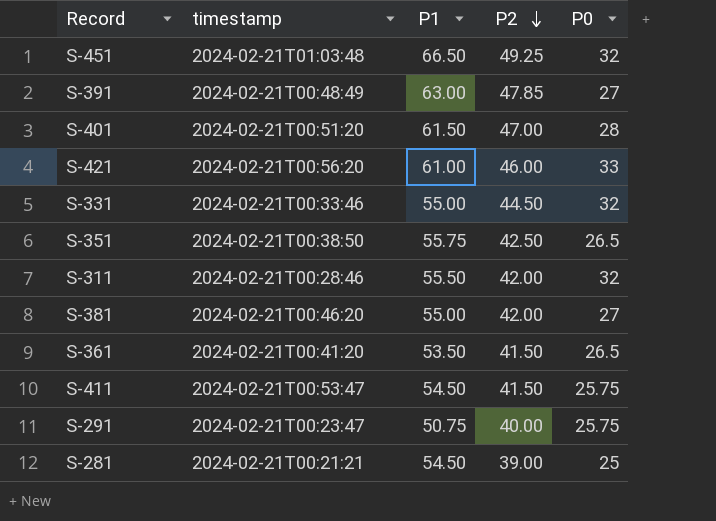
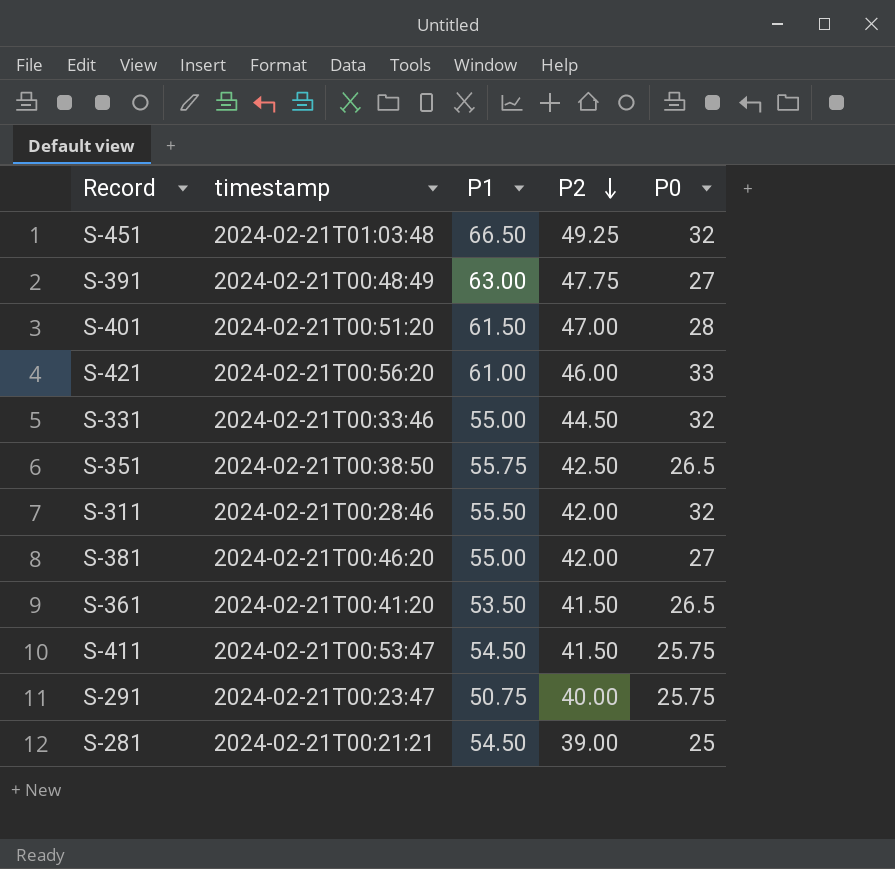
S-391 | P2: 47.85 -> 47.75

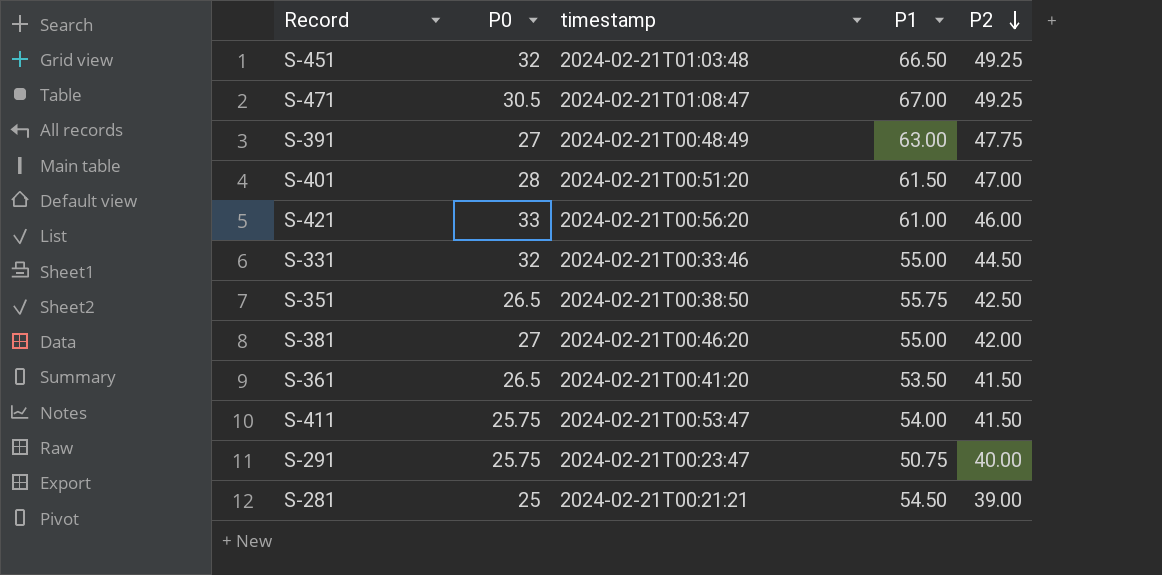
column P0 | position: 5 -> 2
row S-311: 2024-02-21T00:28:46 | 55.50 | 42.00 | 32 -> none
row S-471: none -> 30.5 | 2024-02-21T01:08:47 | 67.00 | 49.25
S-411 | P1: 54.50 -> 54.00

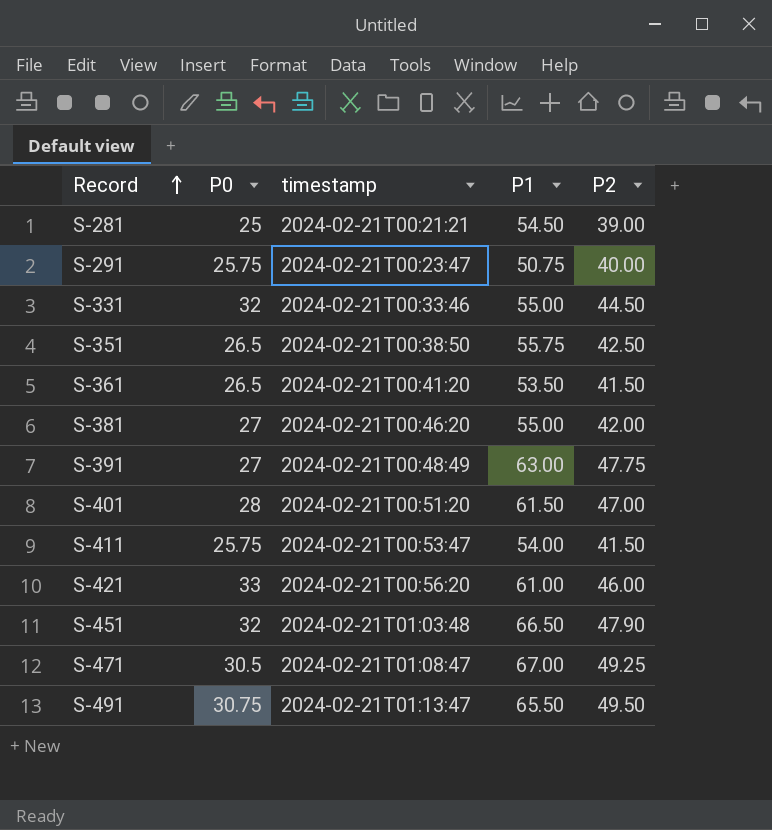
row order: P2 descending -> Record ascending
S-451 | P2: 49.25 -> 47.90
row S-491: none -> 30.75 | 2024-02-21T01:13:47 | 65.50 | 49.50

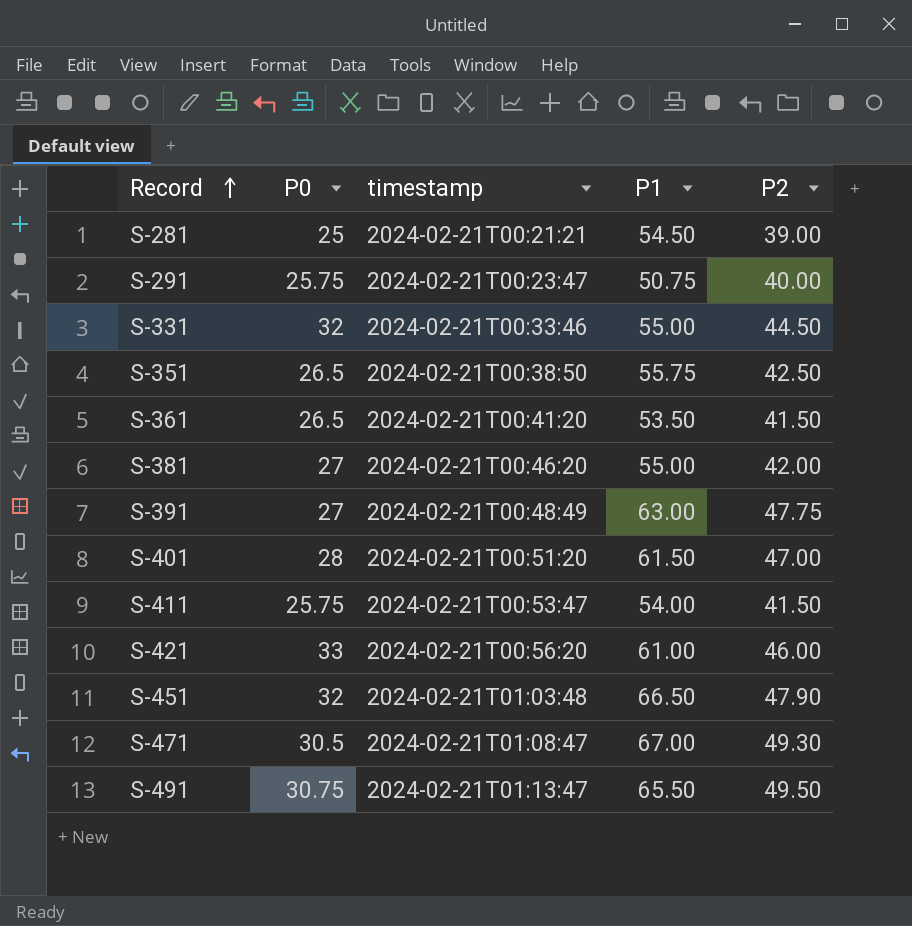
S-471 | P2: 49.25 -> 49.30

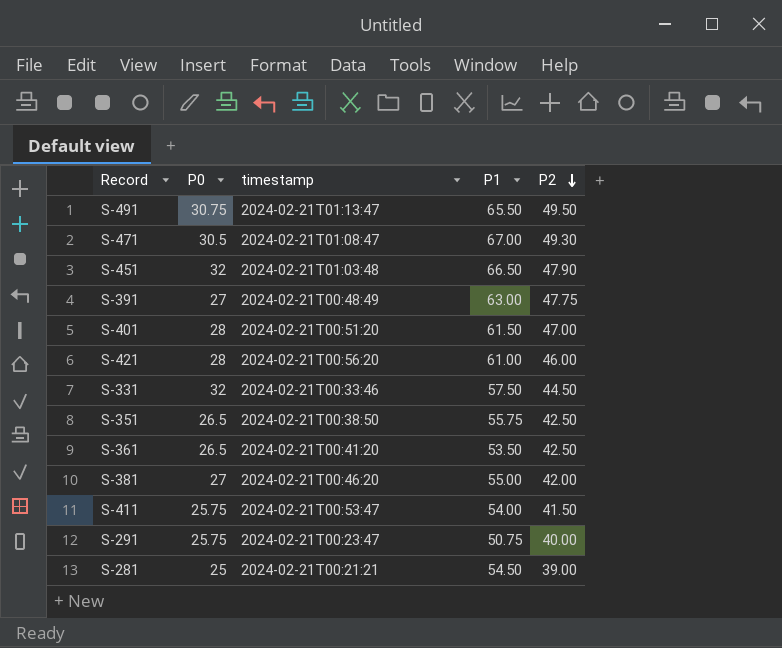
row order: Record ascending -> P2 descending
S-421 | P0: 33 -> 28
S-331 | P1: 55.00 -> 57.50
S-361 | P2: 41.50 -> 42.50

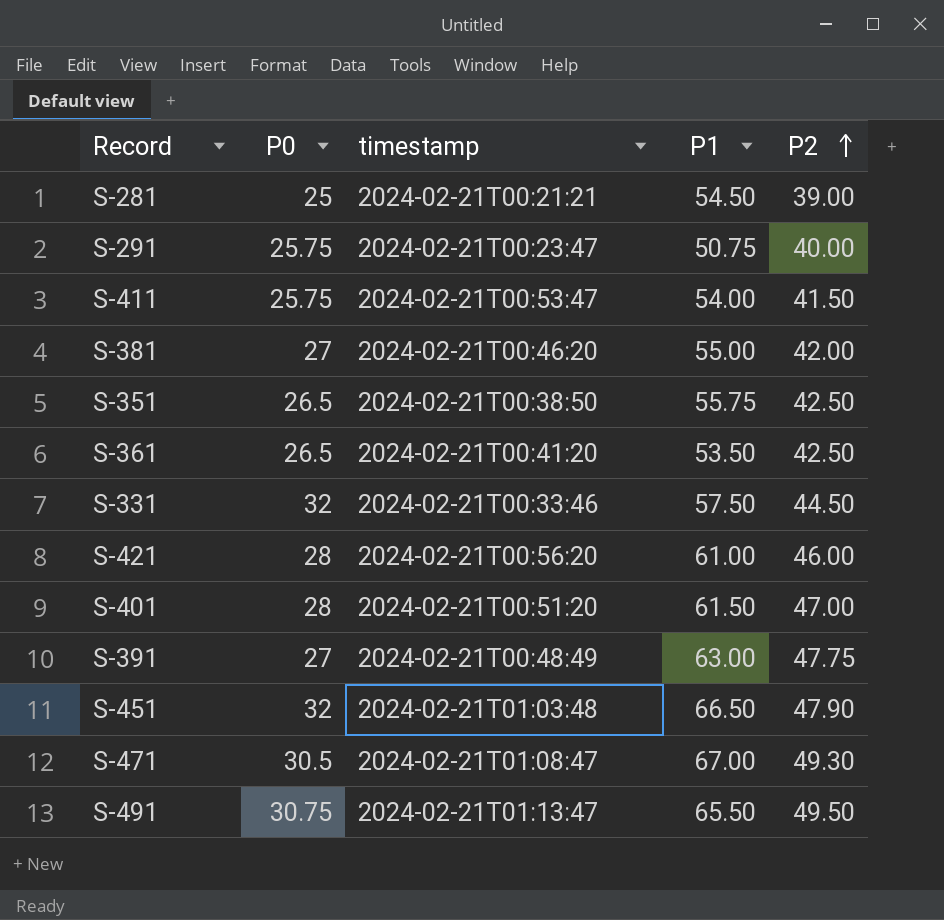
row order: P2 descending -> P2 ascending

